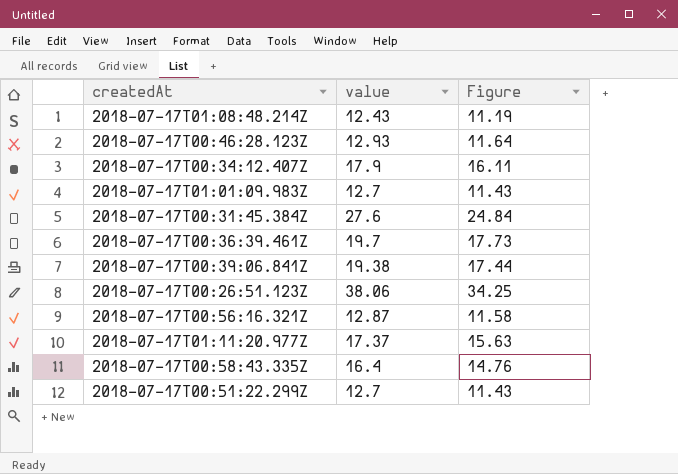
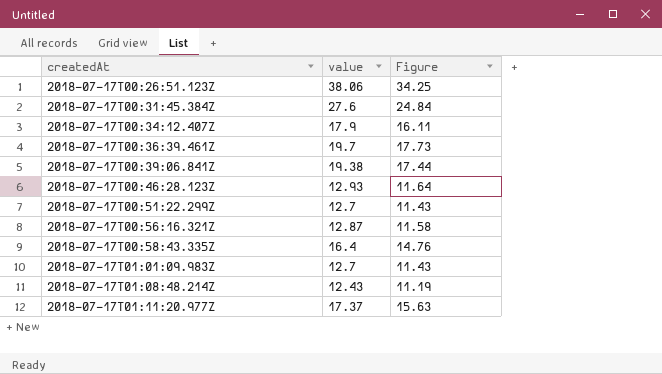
row order: none -> createdAt ascending

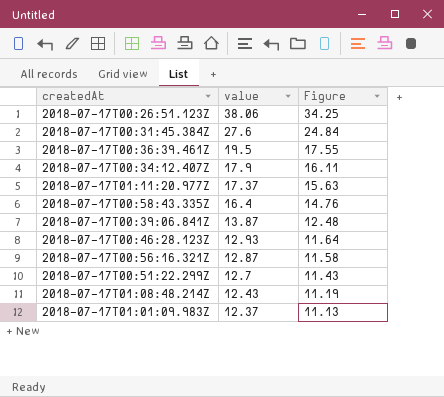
row order: createdAt ascending -> value descending
2018-07-17T00:36:39.461Z | value: 19.7 -> 19.5
2018-07-17T00:36:39.461Z | Figure: 17.73 -> 17.55
2018-07-17T00:39:06.841Z | value: 19.38 -> 13.87
2018-07-17T00:39:06.841Z | Figure: 17.44 -> 12.48
2018-07-17T01:01:09.983Z | value: 12.7 -> 12.37
2018-07-17T01:01:09.983Z | Figure: 11.43 -> 11.13

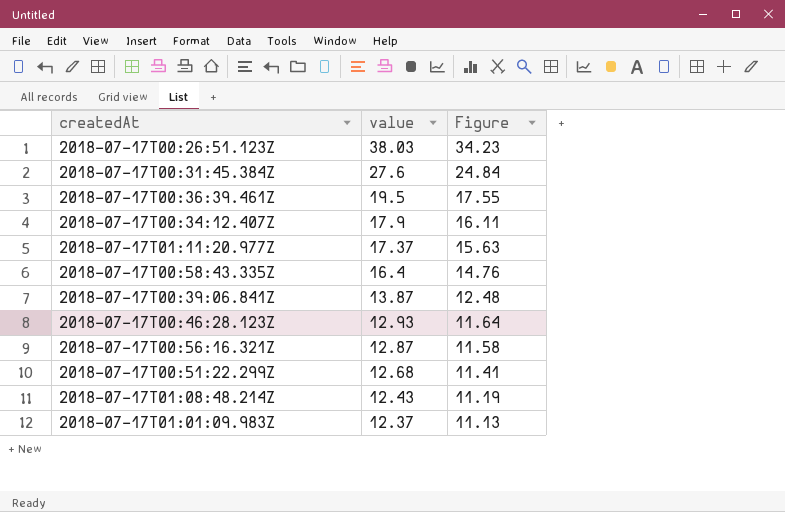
2018-07-17T00:26:51.123Z | value: 38.06 -> 38.03
2018-07-17T00:26:51.123Z | Figure: 34.25 -> 34.23
2018-07-17T00:51:22.299Z | value: 12.7 -> 12.68
2018-07-17T00:51:22.299Z | Figure: 11.43 -> 11.41

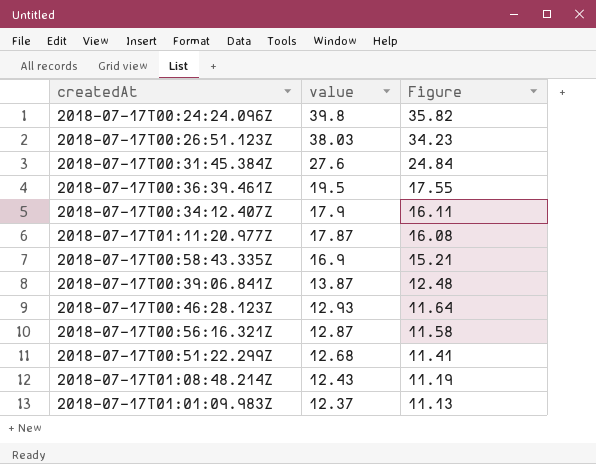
row 2018-07-17T00:24:24.096Z: none -> 39.8 | 35.82
2018-07-17T01:11:20.977Z | value: 17.37 -> 17.87
2018-07-17T01:11:20.977Z | Figure: 15.63 -> 16.08
2018-07-17T00:58:43.335Z | value: 16.4 -> 16.9
2018-07-17T00:58:43.335Z | Figure: 14.76 -> 15.21

